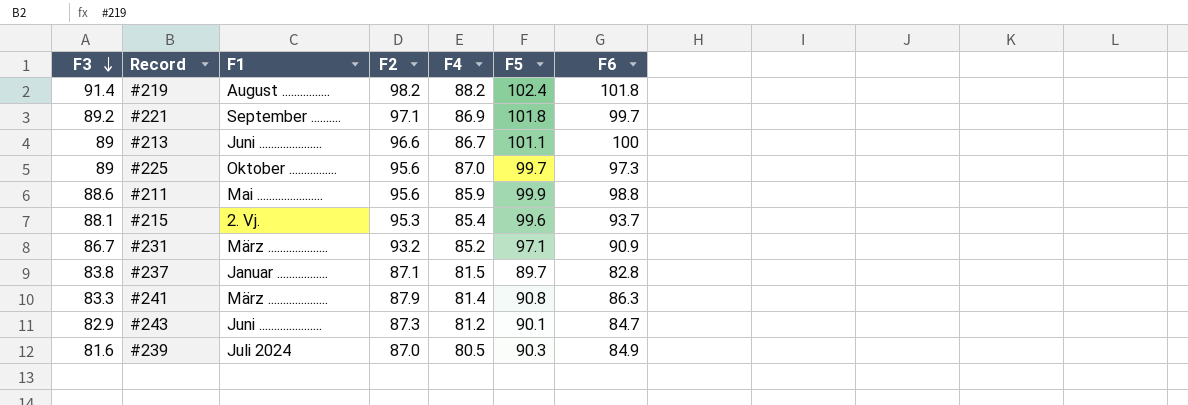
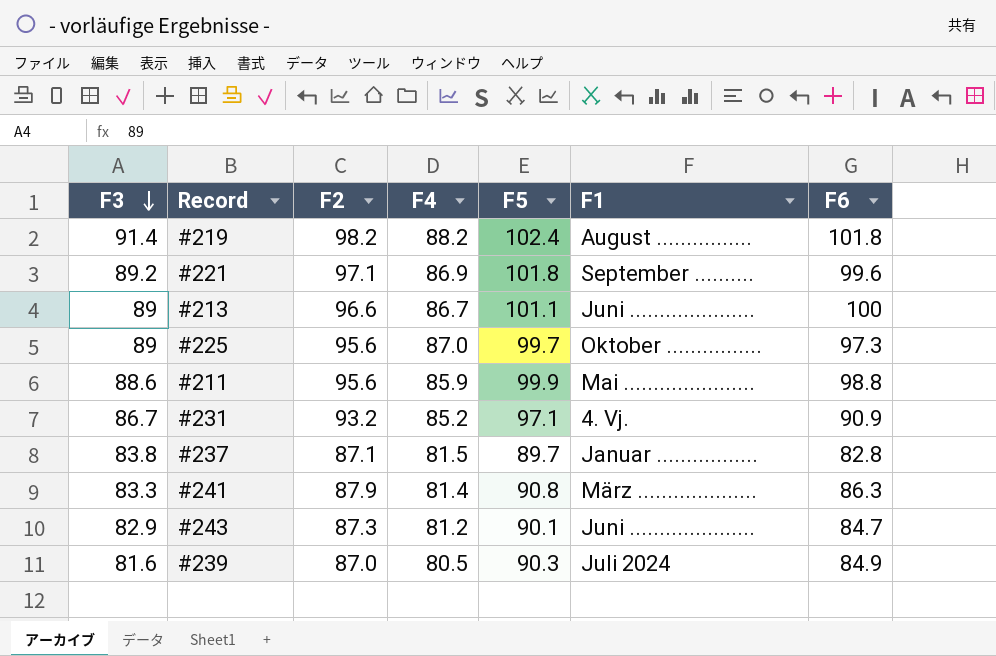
column F1 | position: 3 -> 6
row #215: 88.1 | 2. Vj. | 95.3 | 85.4 | 99.6 | 93.7 -> none
#221 | F6: 99.7 -> 99.6
#231 | F1: März .................... -> 4. Vj.

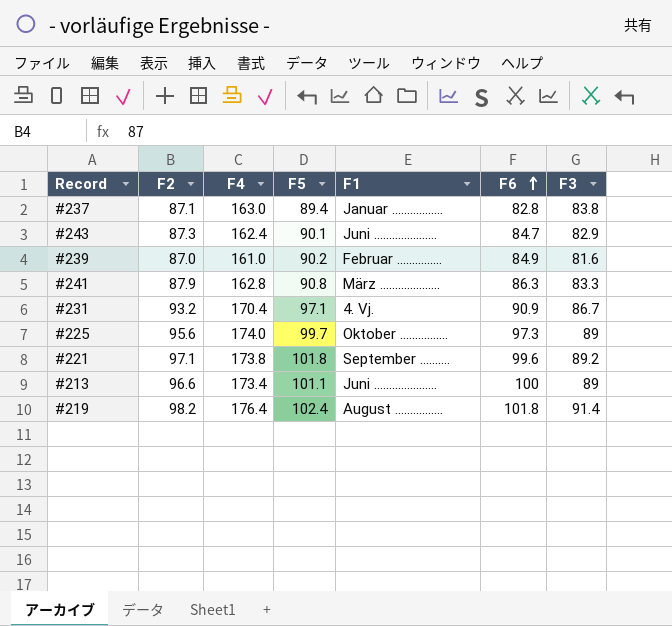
row order: F3 descending -> F6 ascending
column F3 | position: 1 -> 7
row #211: 88.6 | 95.6 | 85.9 | 99.9 | Mai ...................... | 98.8 -> none
#237 | F4: 81.5 -> 163.0
#237 | F5: 89.7 -> 89.4
#243 | F4: 81.2 -> 162.4
#239 | F4: 80.5 -> 161.0
#239 | F5: 90.3 -> 90.2
#239 | F1: Juli 2024 -> Februar ...............
#241 | F4: 81.4 -> 162.8
#231 | F4: 85.2 -> 170.4
#225 | F4: 87.0 -> 174.0
#221 | F4: 86.9 -> 173.8
#213 | F4: 86.7 -> 173.4
#219 | F4: 88.2 -> 176.4

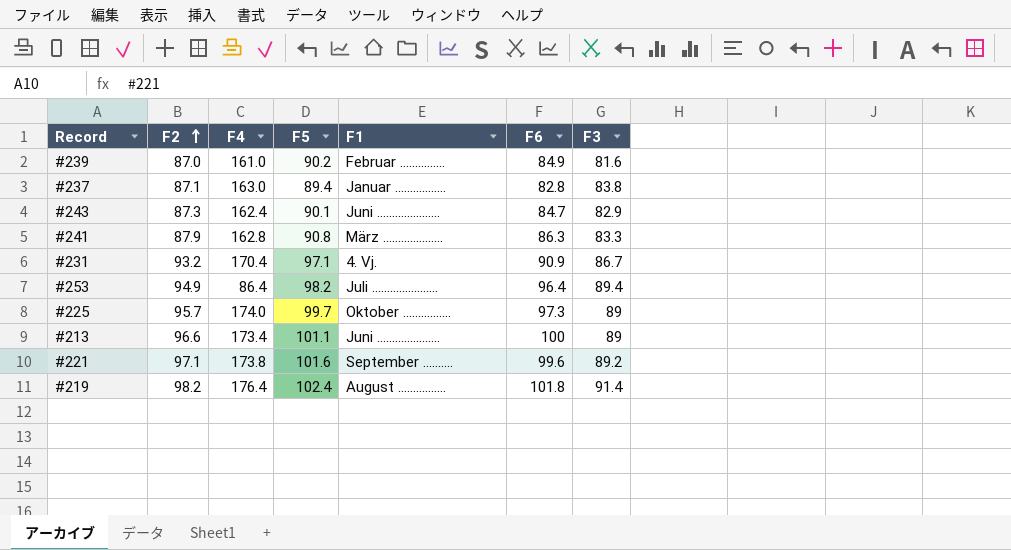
row order: F6 ascending -> F2 ascending
row #253: none -> 94.9 | 86.4 | 98.2 | Juli ...................... | 96.4 | 89.4
#225 | F2: 95.6 -> 95.7
#221 | F5: 101.8 -> 101.6

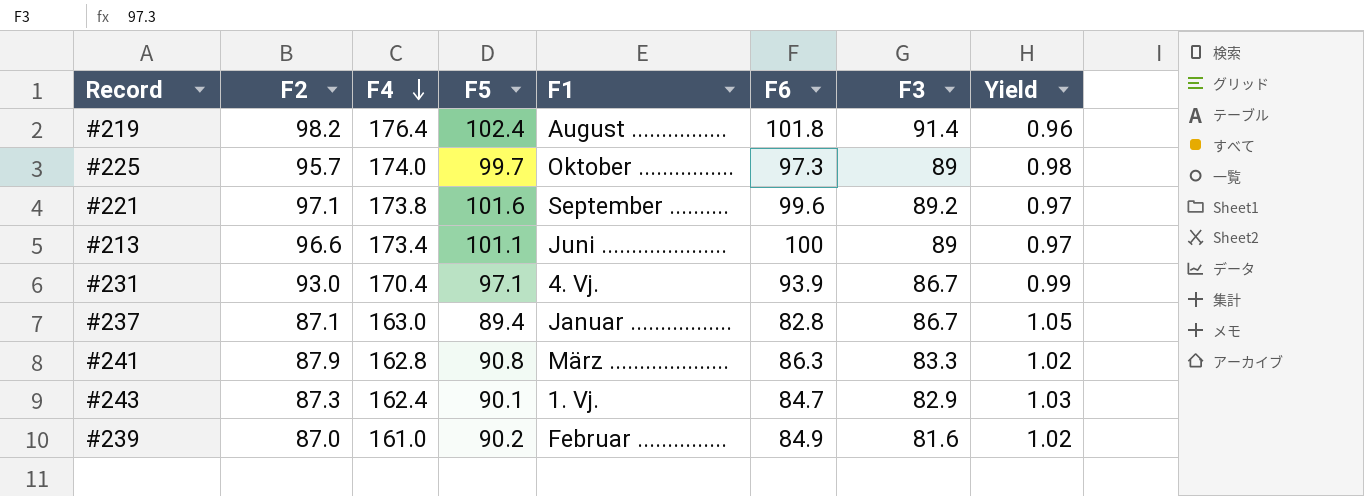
row order: F2 ascending -> F4 descending
column Yield | formula: none -> [F2] / [F6]
row #253: 94.9 | 86.4 | 98.2 | Juli ...................... | 96.4 | 89.4 -> none
#231 | F2: 93.2 -> 93.0
#231 | F6: 90.9 -> 93.9
#237 | F3: 83.8 -> 86.7
#243 | F1: Juni ..................... -> 1. Vj.

